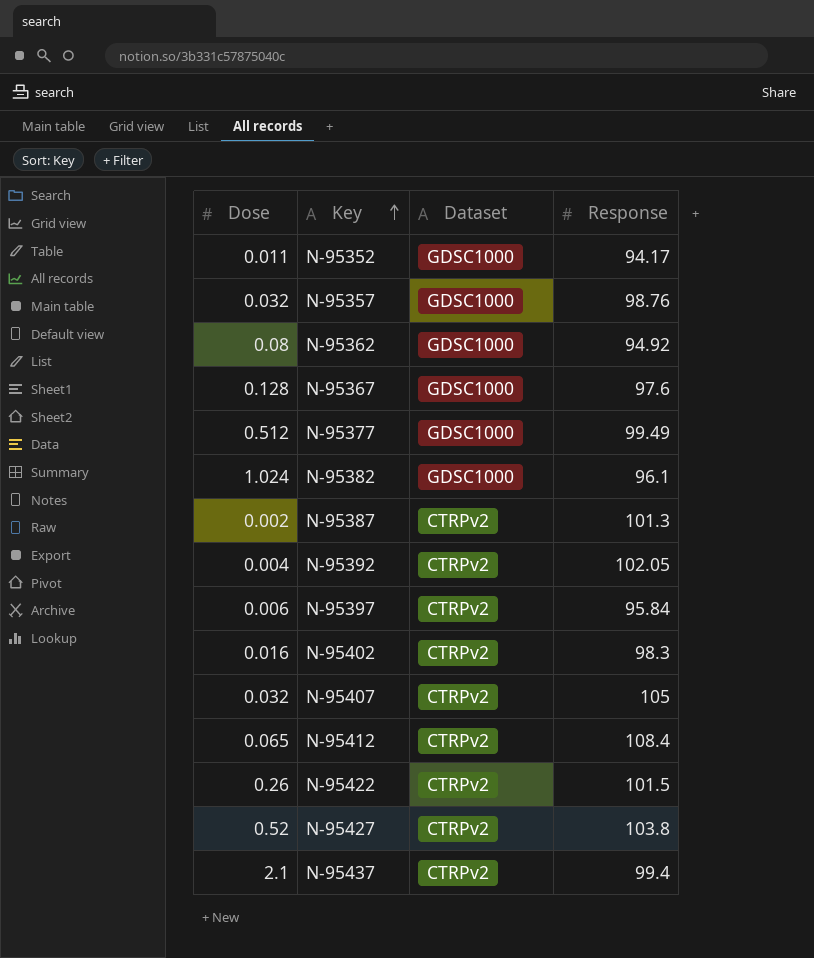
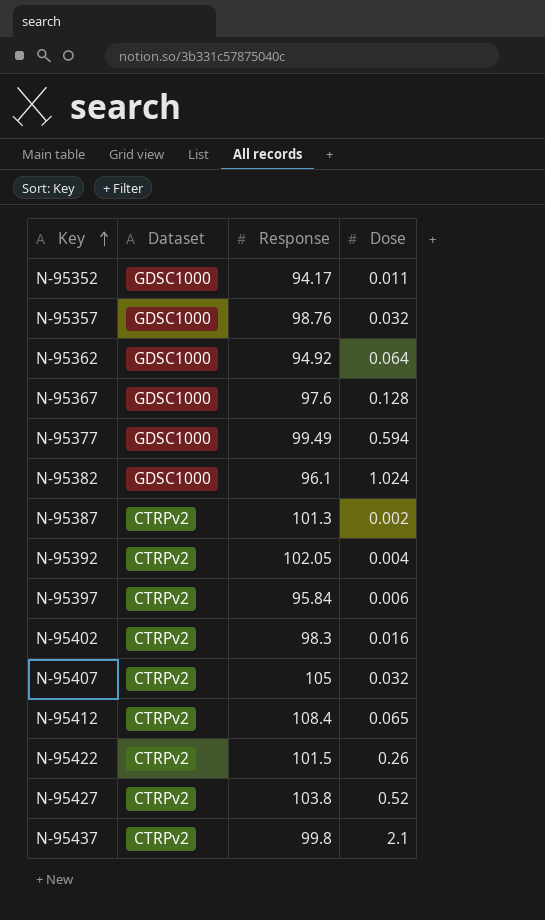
column Dose | position: 1 -> 4
N-95362 | Dose: 0.08 -> 0.064
N-95377 | Dose: 0.512 -> 0.594
N-95437 | Response: 99.4 -> 99.8

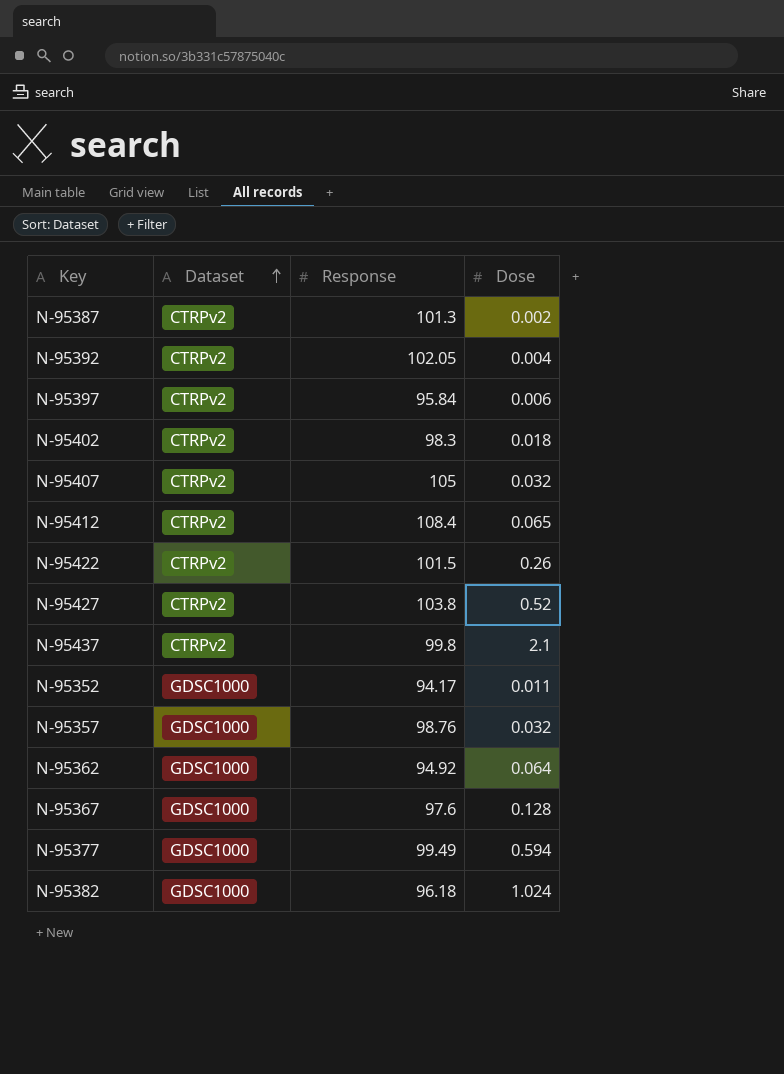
row order: Key ascending -> Dataset ascending
N-95402 | Dose: 0.016 -> 0.018
N-95382 | Response: 96.1 -> 96.18

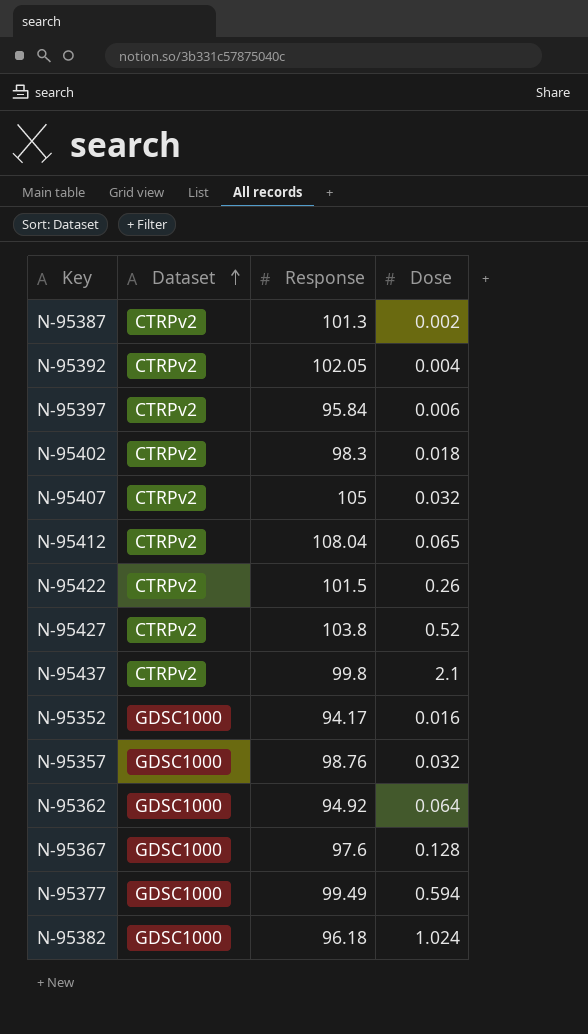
N-95412 | Response: 108.4 -> 108.04
N-95352 | Dose: 0.011 -> 0.016

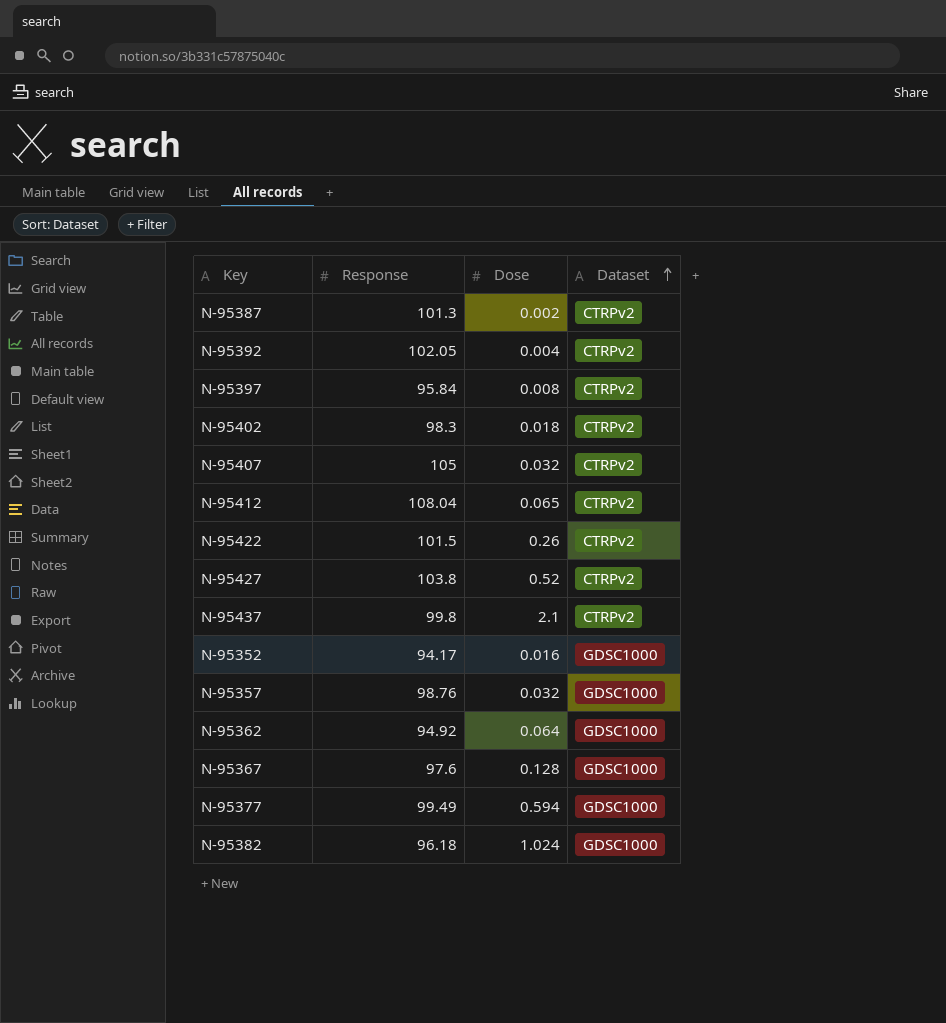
column Dataset | position: 2 -> 4
N-95397 | Dose: 0.006 -> 0.008

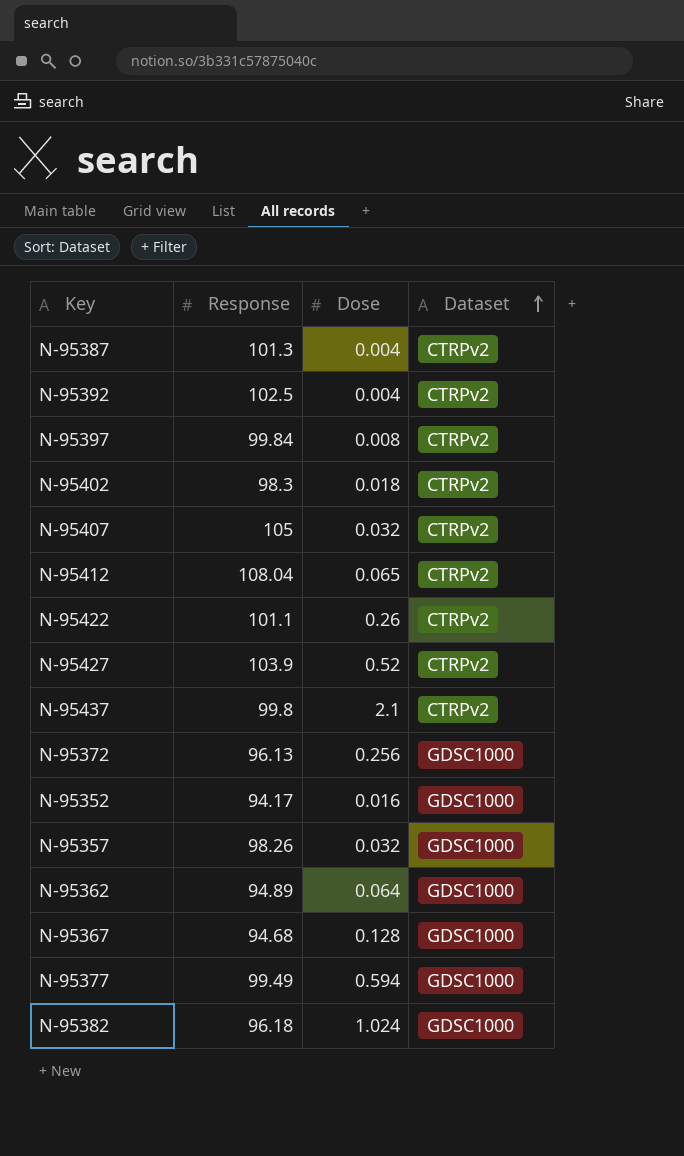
N-95387 | Dose: 0.002 -> 0.004
N-95392 | Response: 102.05 -> 102.5
N-95397 | Response: 95.84 -> 99.84
N-95422 | Response: 101.5 -> 101.1
N-95427 | Response: 103.8 -> 103.9
row N-95372: none -> 96.13 | 0.256 | GDSC1000
N-95357 | Response: 98.76 -> 98.26
N-95362 | Response: 94.92 -> 94.89
N-95367 | Response: 97.6 -> 94.68

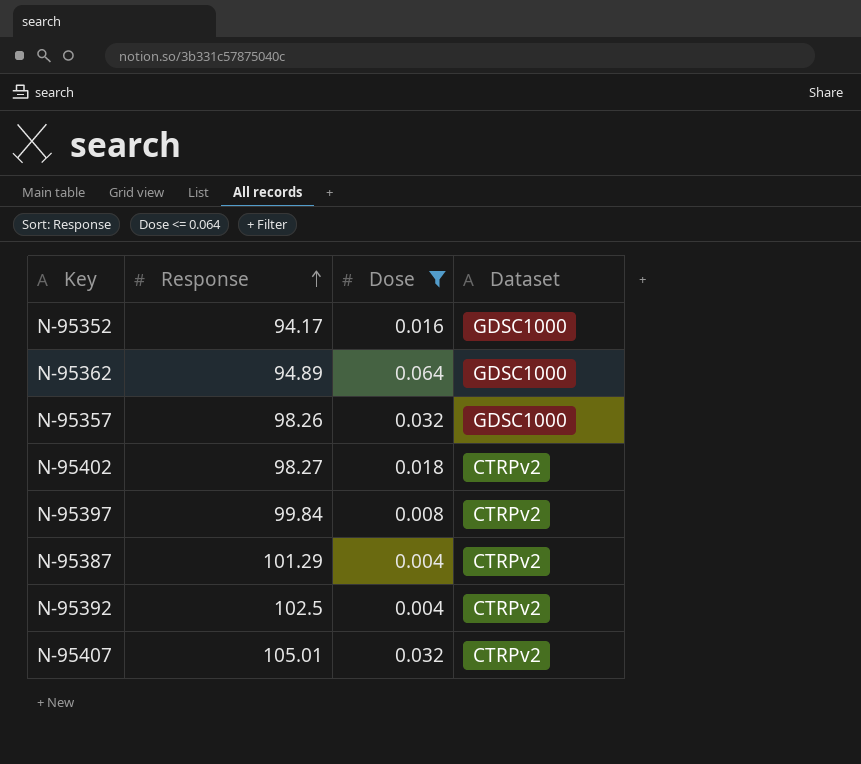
filter: none -> Dose <= 0.064
row order: Dataset ascending -> Response ascending
N-95402 | Response: 98.3 -> 98.27
N-95387 | Response: 101.3 -> 101.29
N-95407 | Response: 105 -> 105.01

